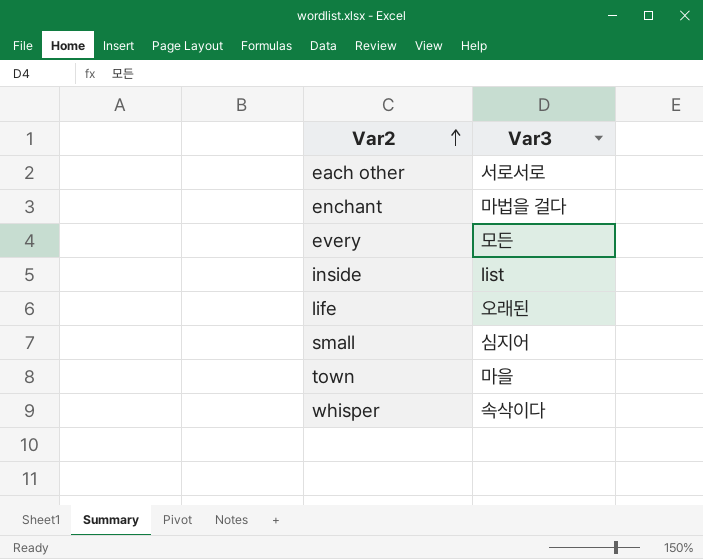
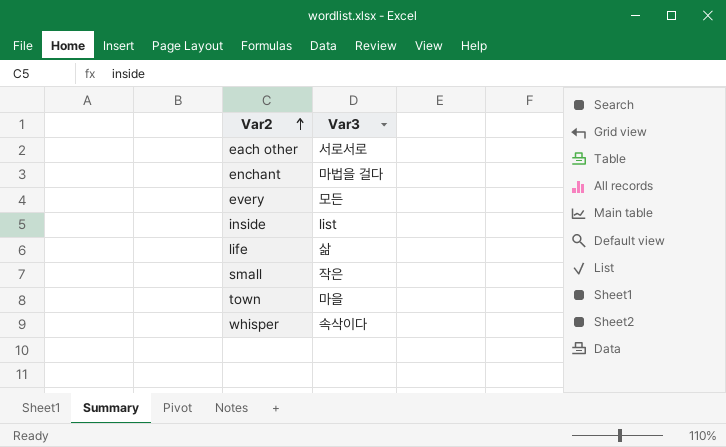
life | Var3: 오래된 -> 삶
small | Var3: 심지어 -> 작은

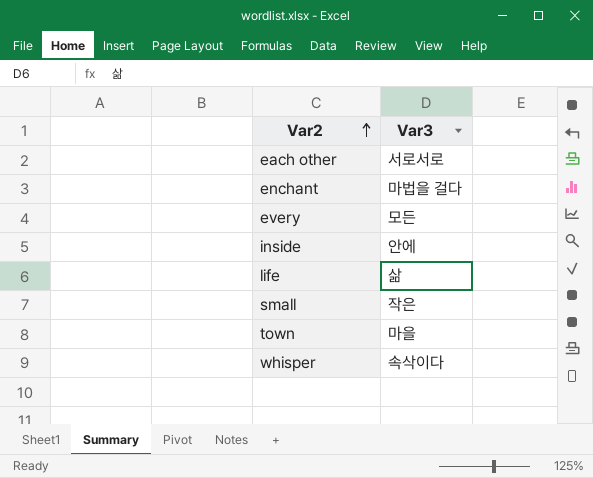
inside | Var3: list -> 안에

